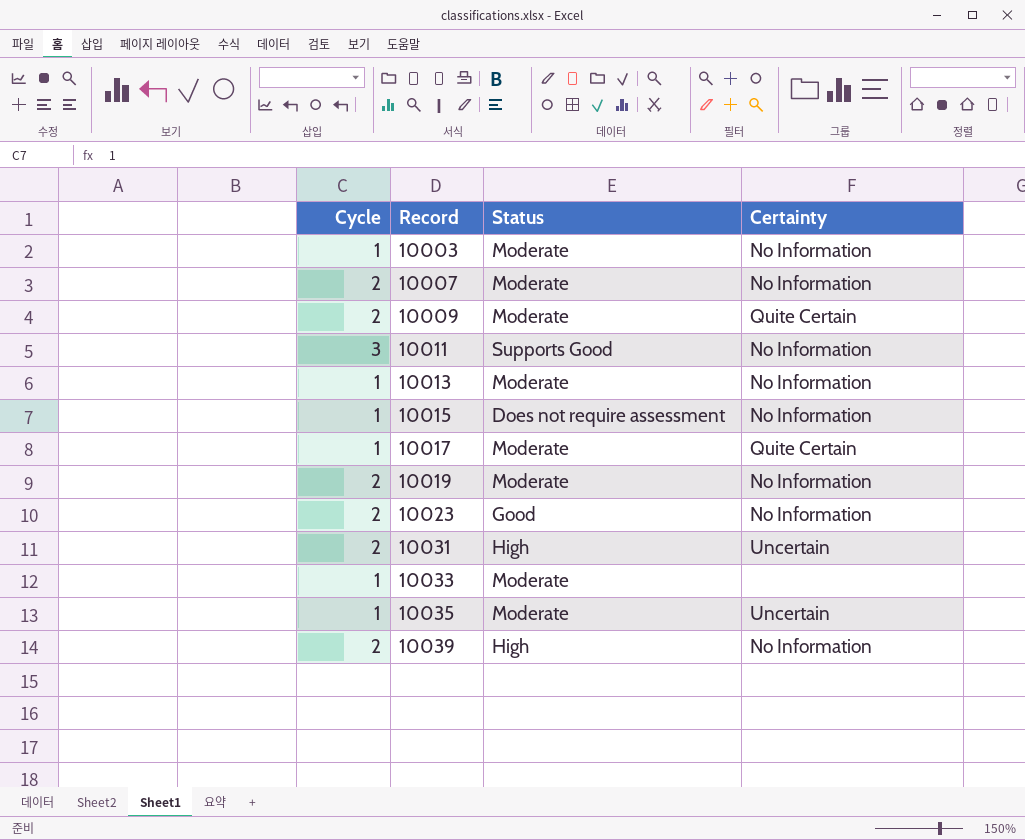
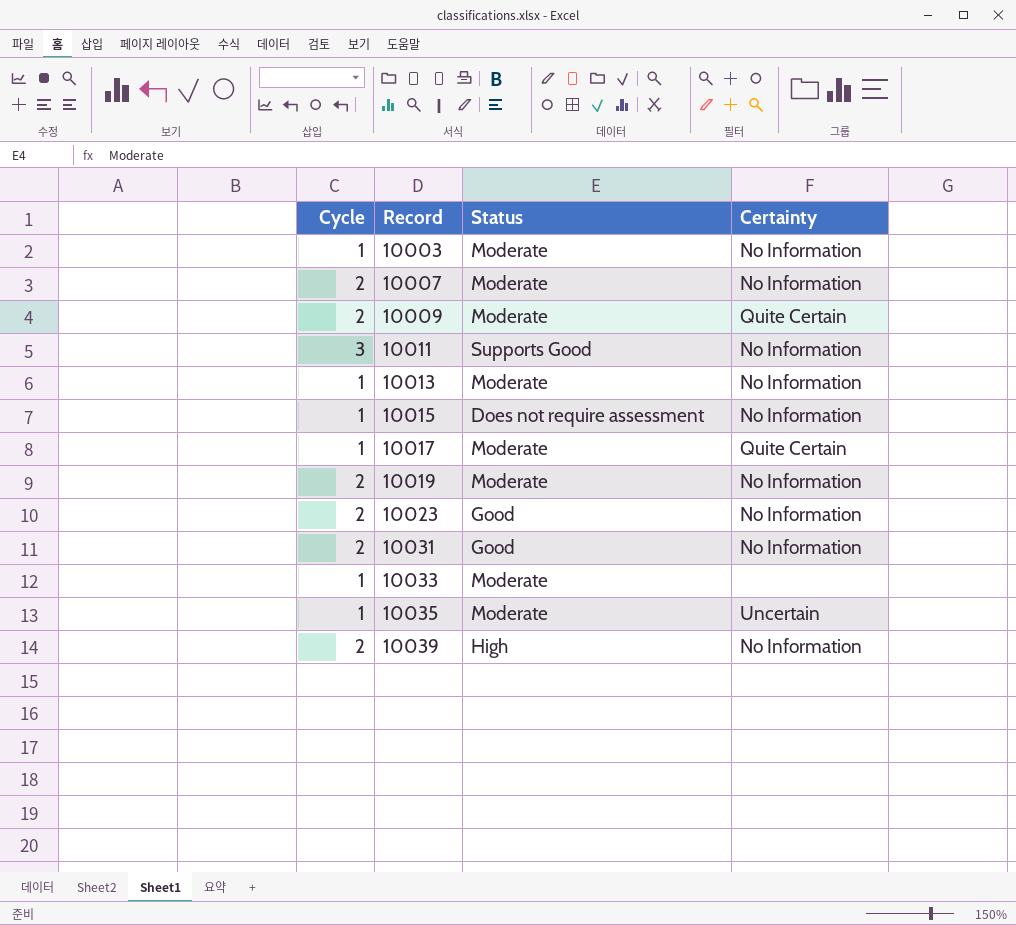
10031 | Status: High -> Good
10031 | Certainty: Uncertain -> No Information

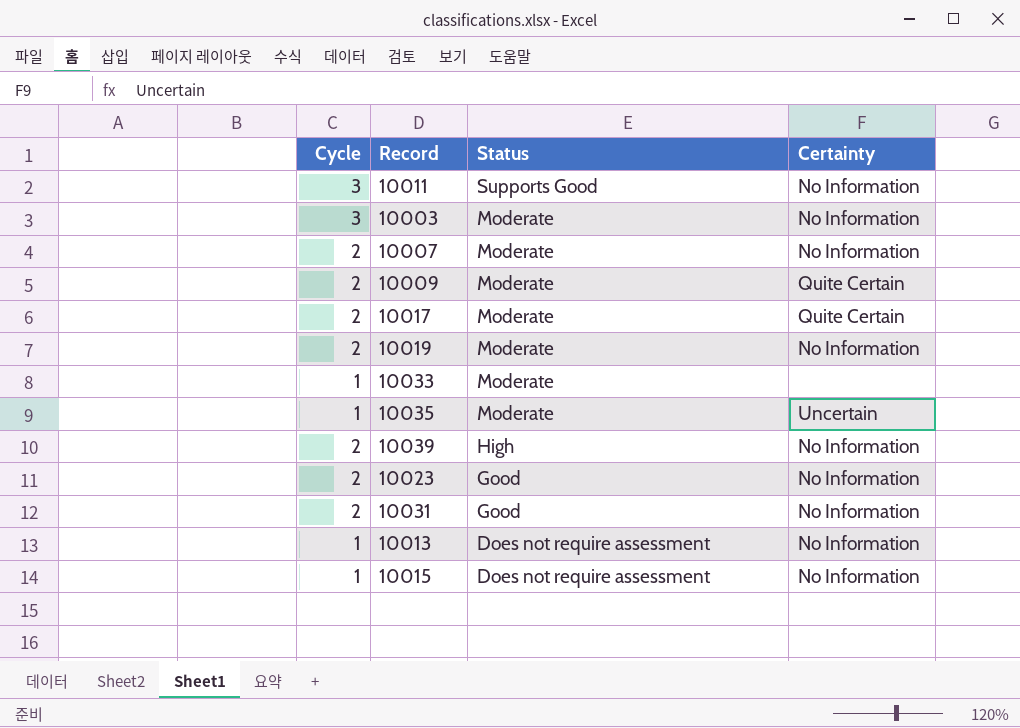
row order: Record ascending -> Status descending
10003 | Cycle: 1 -> 3
10017 | Cycle: 1 -> 2
10013 | Status: Moderate -> Does not require assessment

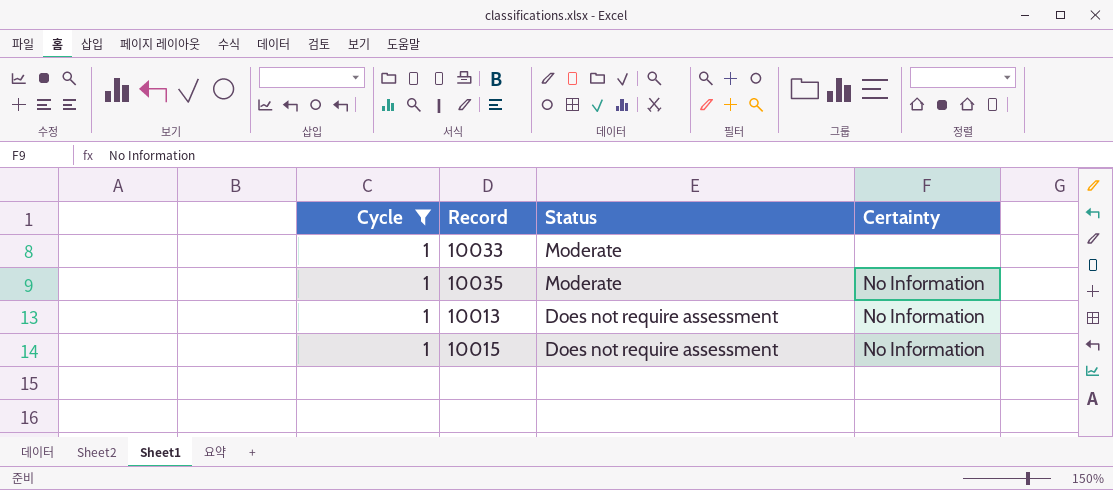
filter: none -> Cycle = 1
10035 | Certainty: Uncertain -> No Information

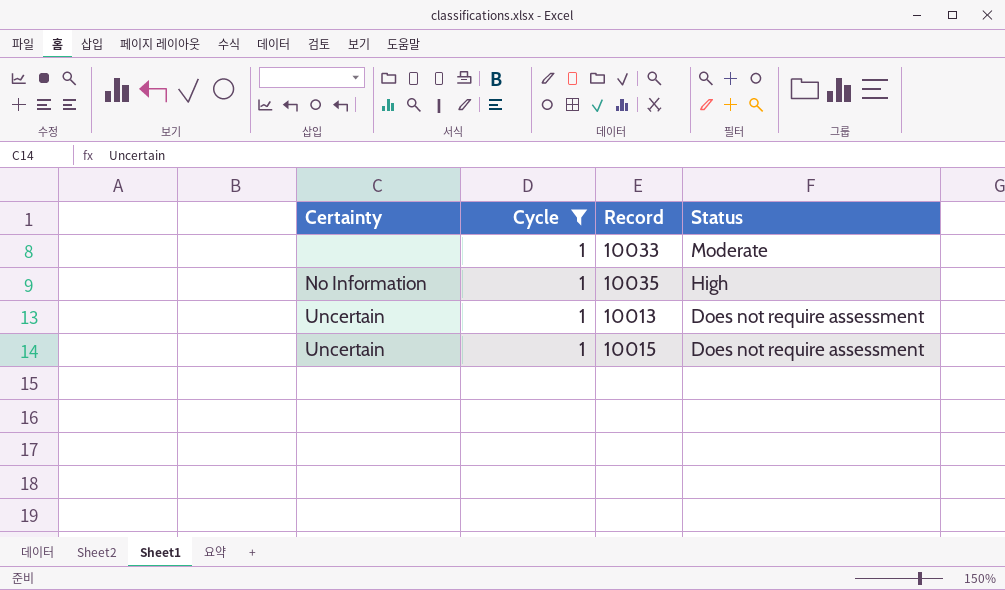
column Certainty | position: 4 -> 1
10035 | Status: Moderate -> High
10013 | Certainty: No Information -> Uncertain
10015 | Certainty: No Information -> Uncertain

